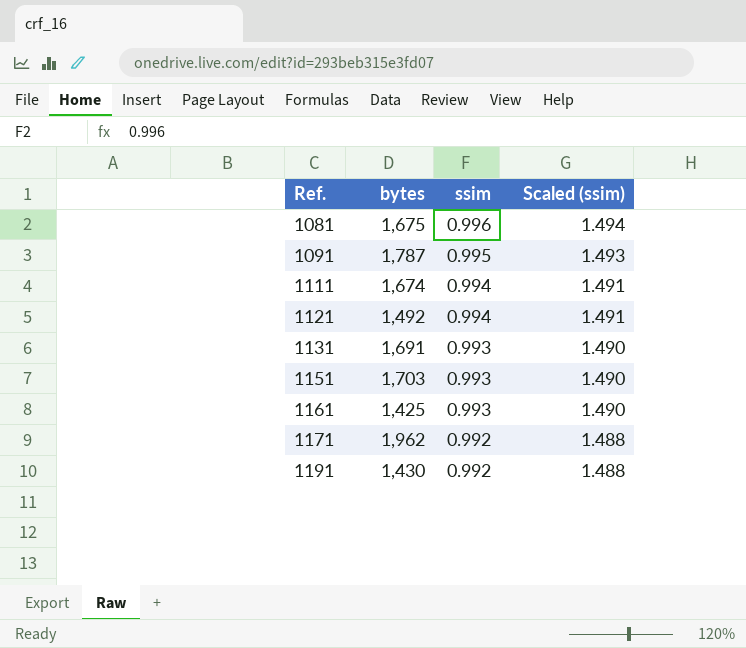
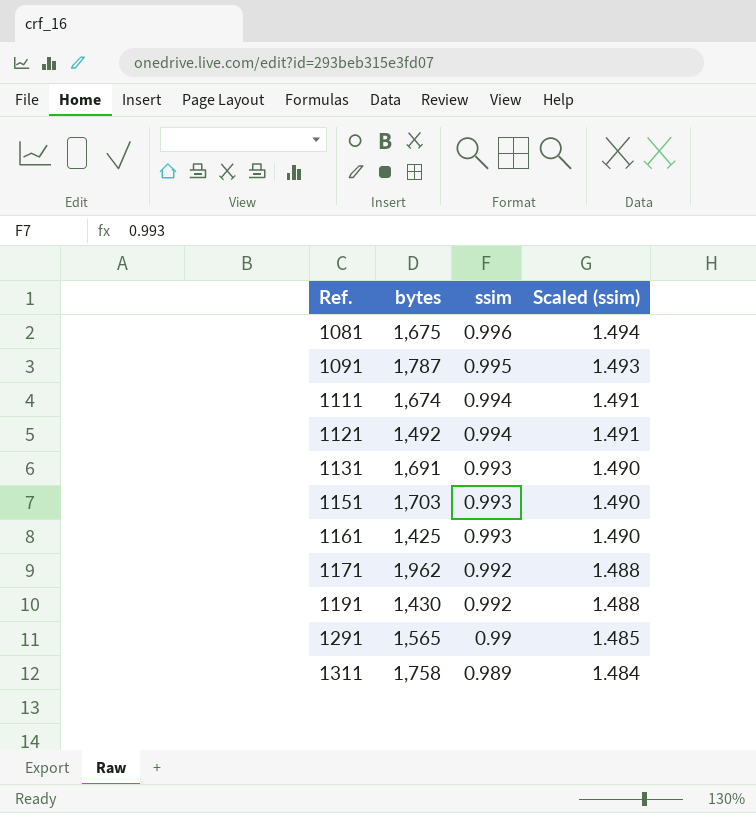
row 1291: none -> 1,565 | 0.99 | 1.485
row 1311: none -> 1,758 | 0.989 | 1.484

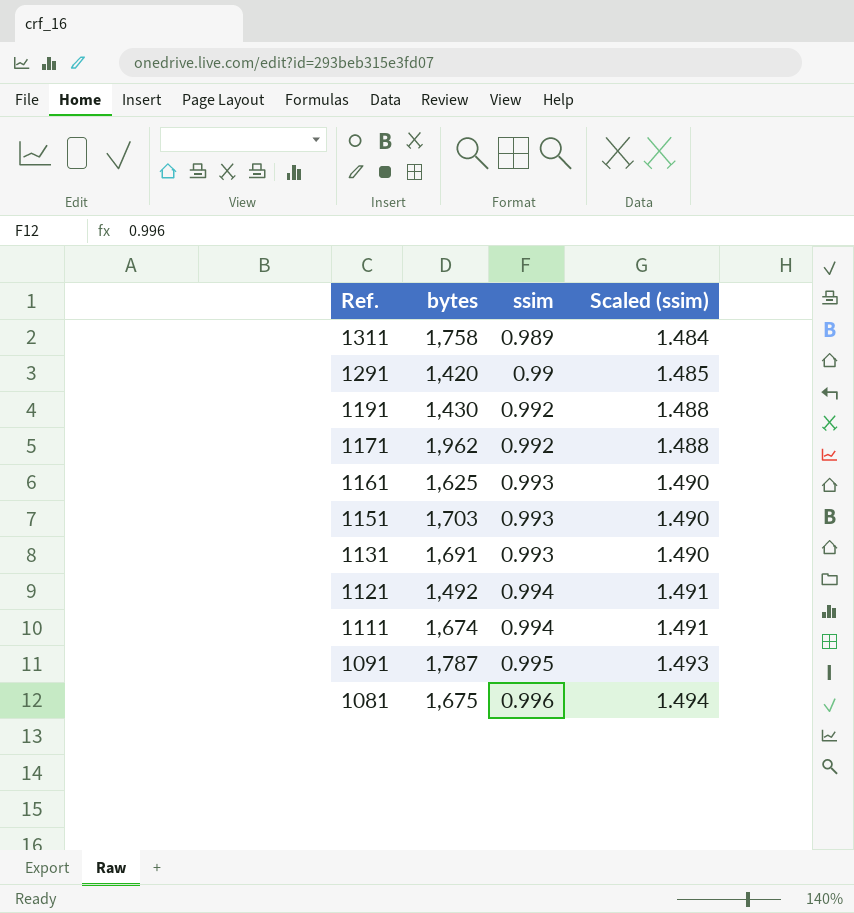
row order: Ref. ascending -> Ref. descending
1291 | bytes: 1,565 -> 1,420
1161 | bytes: 1,425 -> 1,625

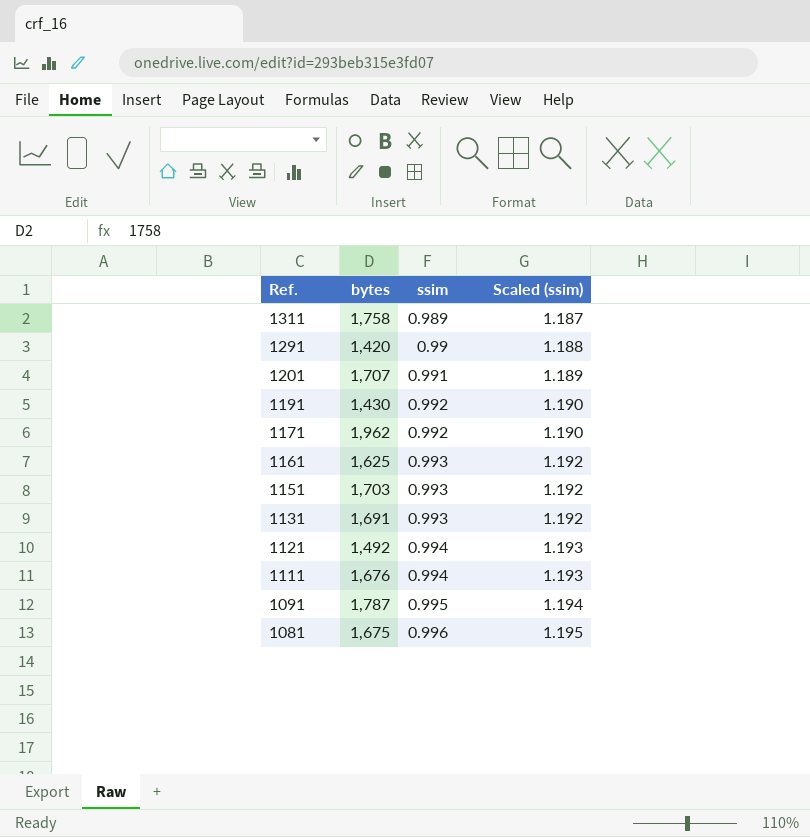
column Scaled (ssim) | formula: [ssim] * 1.5 -> [ssim] * 1.2
row 1201: none -> 1,707 | 0.991 | 1.189
1111 | bytes: 1,674 -> 1,676

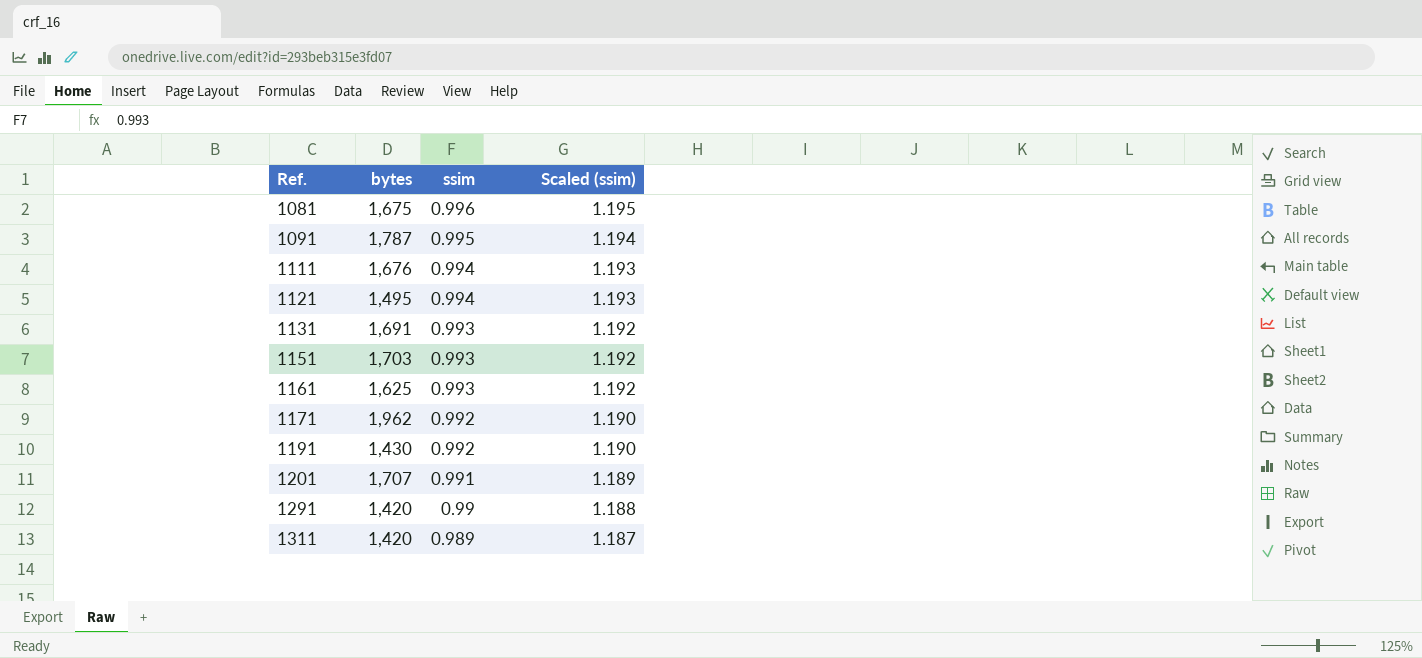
row order: Ref. descending -> Ref. ascending
1121 | bytes: 1,492 -> 1,495
1311 | bytes: 1,758 -> 1,420

